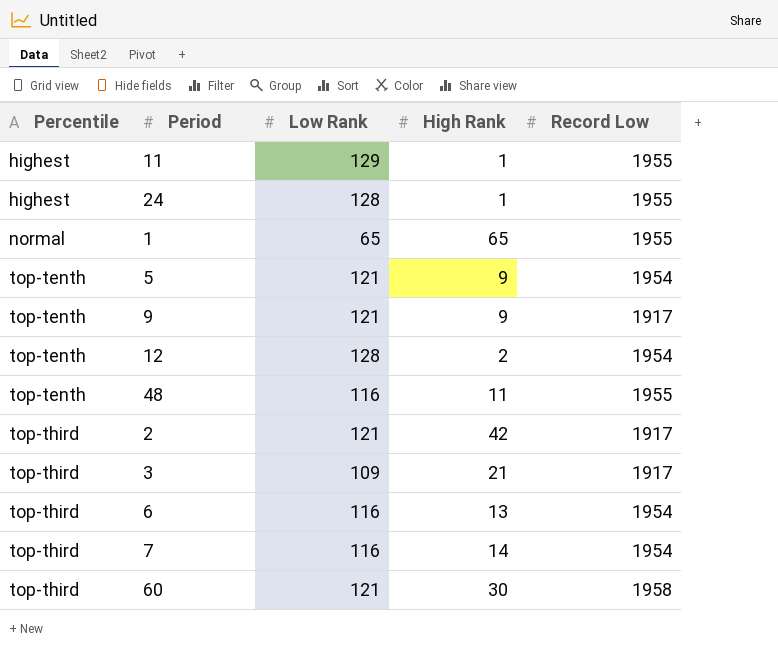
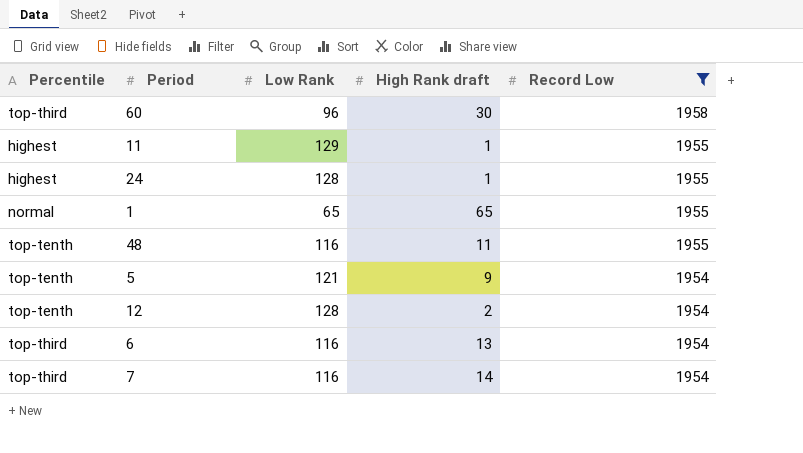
filter: none -> Record Low != 1917
row order: Percentile ascending -> Record Low descending
column name: High Rank -> High Rank draft
60 | Low Rank: 121 -> 96

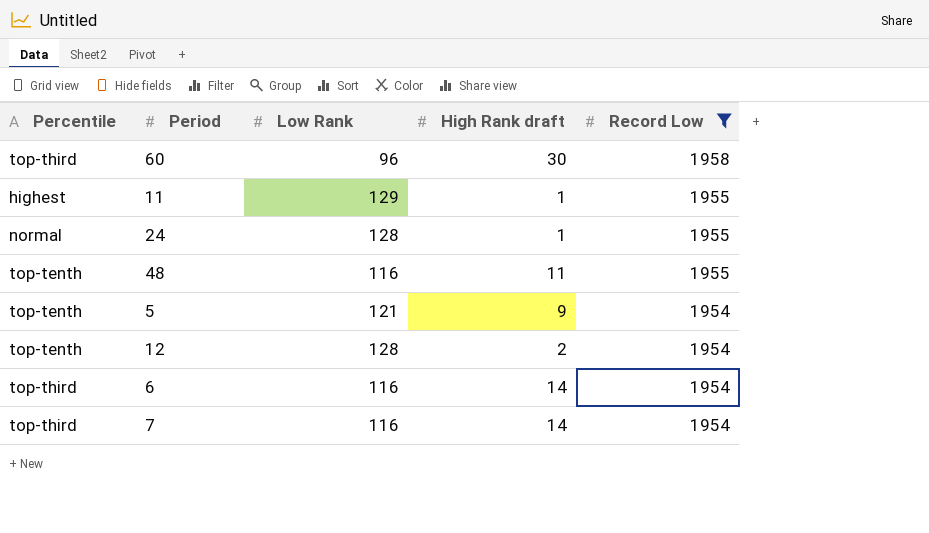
row 1: normal | 65 | 65 | 1955 -> none
24 | Percentile: highest -> normal
6 | High Rank draft: 13 -> 14

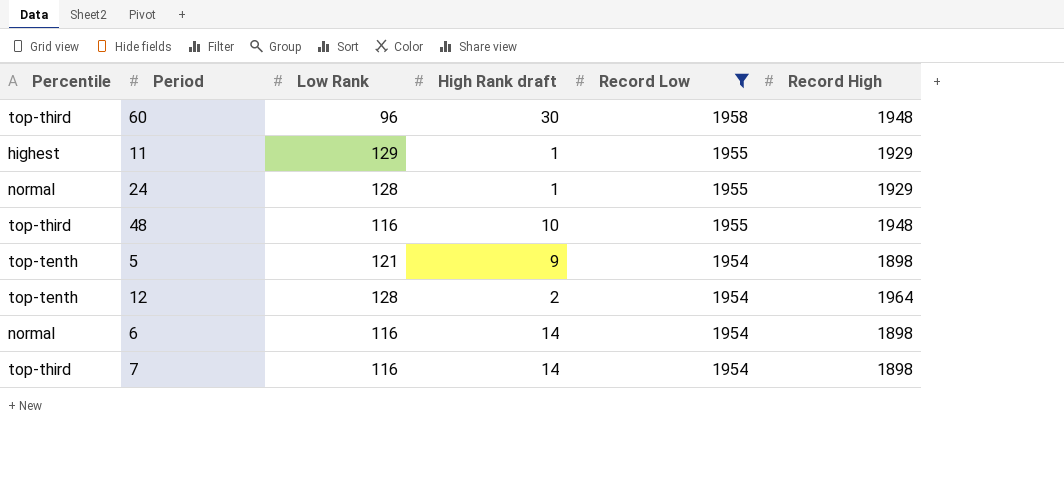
column Record High | position: none -> 6
48 | Percentile: top-tenth -> top-third
48 | High Rank draft: 11 -> 10
6 | Percentile: top-third -> normal

